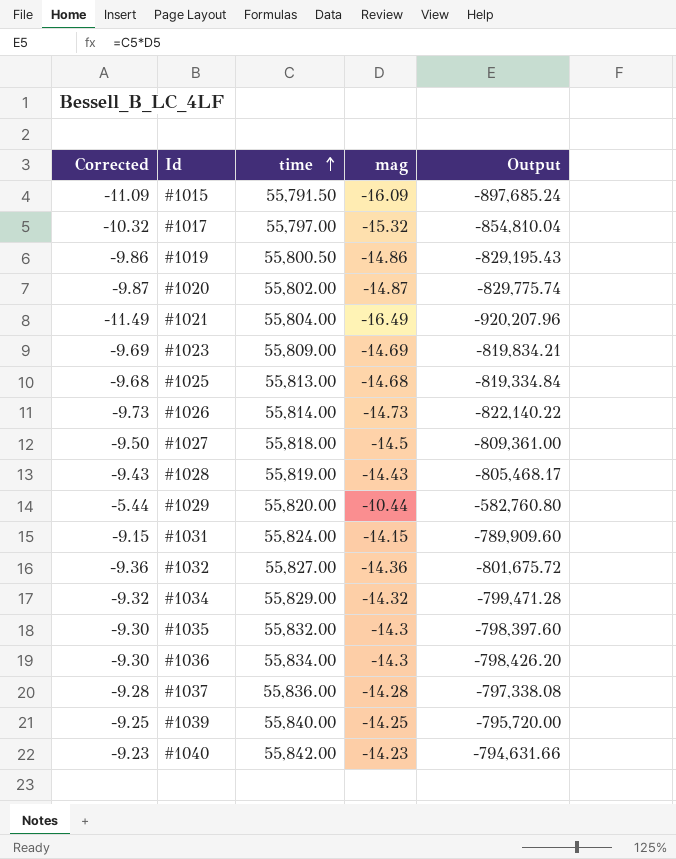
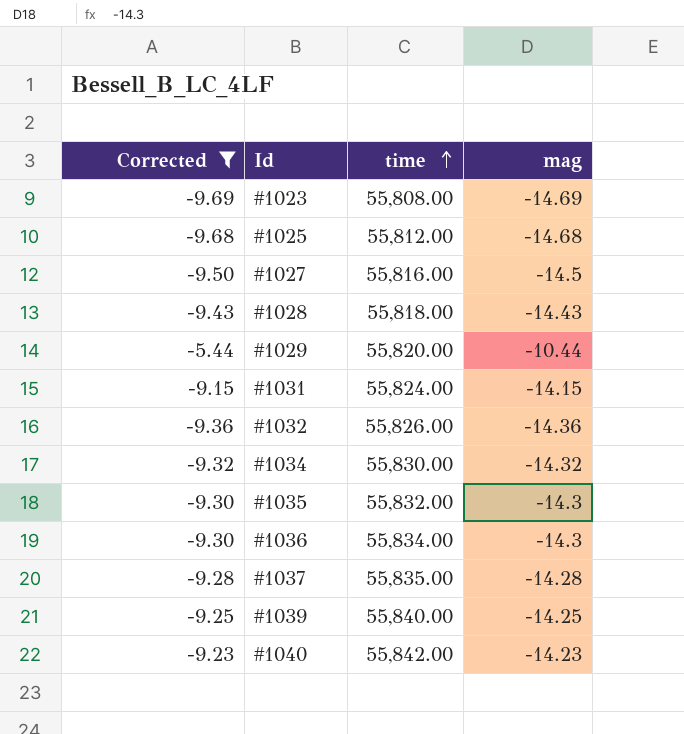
filter: none -> Corrected >= -9.69
column Output | formula: [time] * [mag] -> none
#1023 | time: 55,809.00 -> 55,808.00
#1025 | time: 55,813.00 -> 55,812.00
#1027 | time: 55,818.00 -> 55,816.00
#1028 | time: 55,819.00 -> 55,818.00
#1032 | time: 55,827.00 -> 55,826.00
#1034 | time: 55,829.00 -> 55,830.00
#1037 | time: 55,836.00 -> 55,835.00

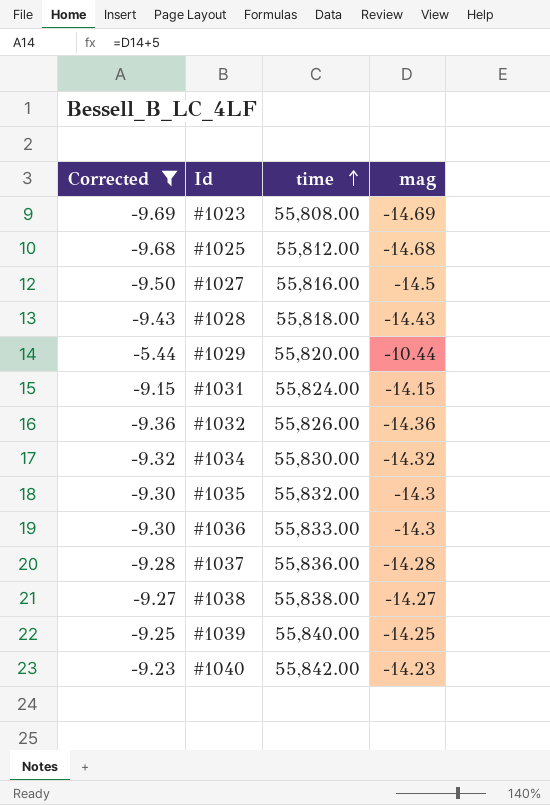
#1036 | time: 55,834.00 -> 55,833.00
#1037 | time: 55,835.00 -> 55,836.00
row #1038: none -> -9.27 | 55,838.00 | -14.27

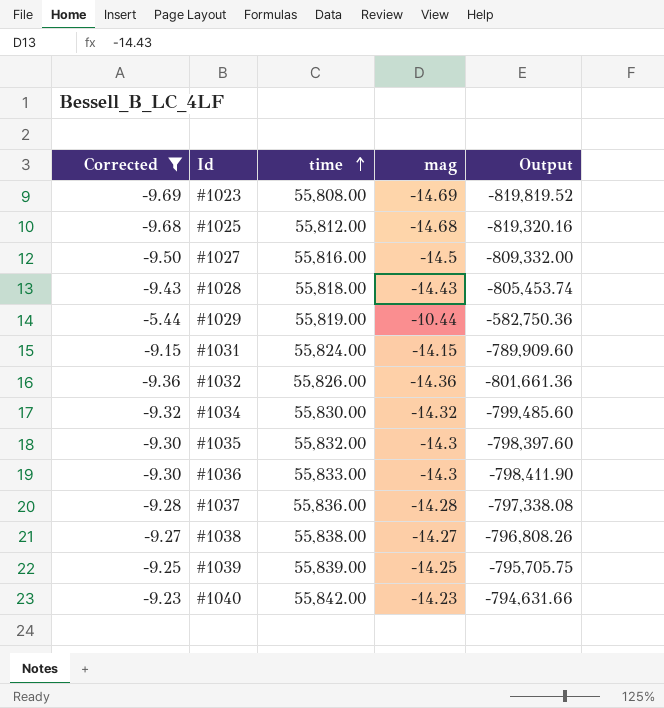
column Output | formula: none -> [time] * [mag]
#1029 | time: 55,820.00 -> 55,819.00
#1039 | time: 55,840.00 -> 55,839.00

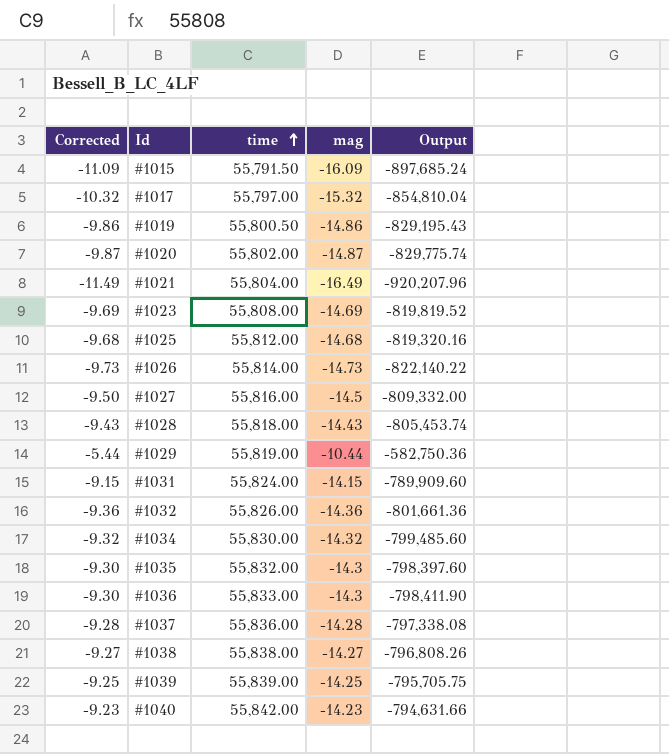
filter: Corrected >= -9.69 -> none

